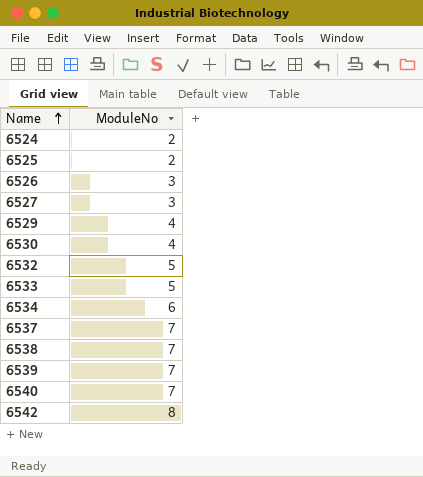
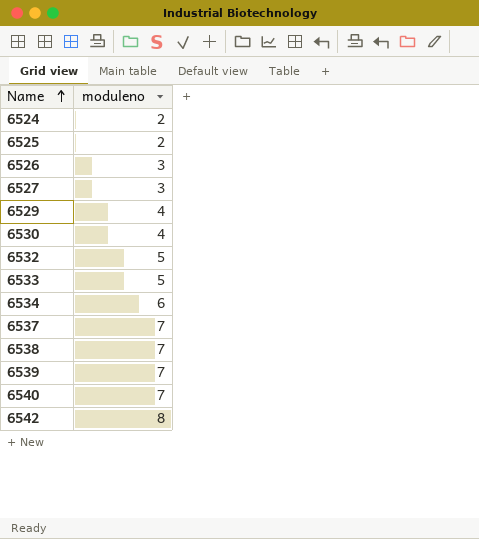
column name: ModuleNo -> moduleno

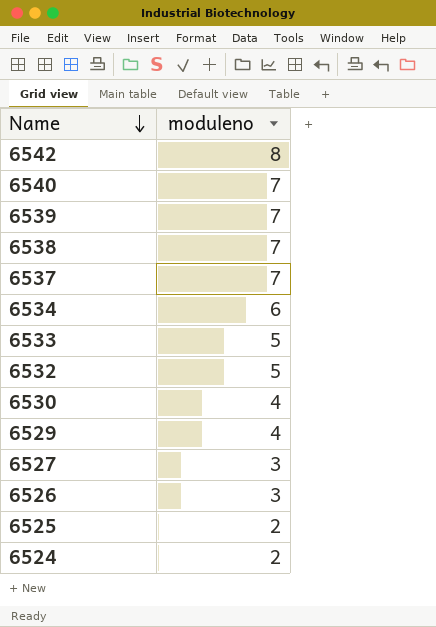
row order: Name ascending -> Name descending

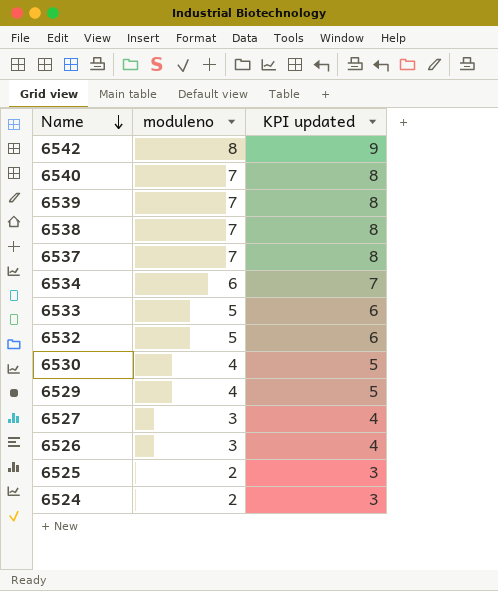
column KPI updated | formula: none -> [moduleno] + 1

